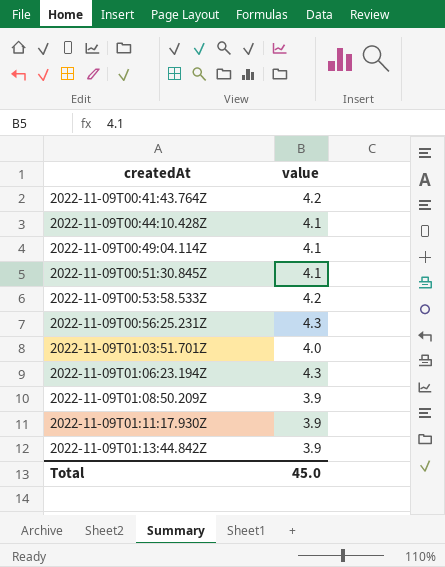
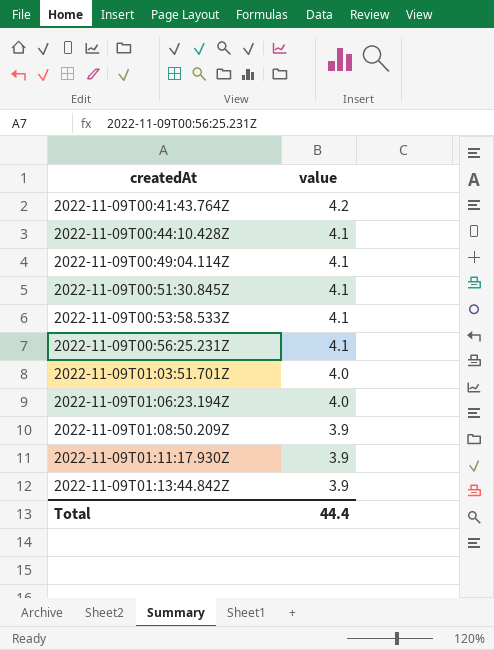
2022-11-09T00:53:58.533Z | value: 4.2 -> 4.1
2022-11-09T00:56:25.231Z | value: 4.3 -> 4.1
2022-11-09T01:06:23.194Z | value: 4.3 -> 4.0
Total | value: 45.0 -> 44.4

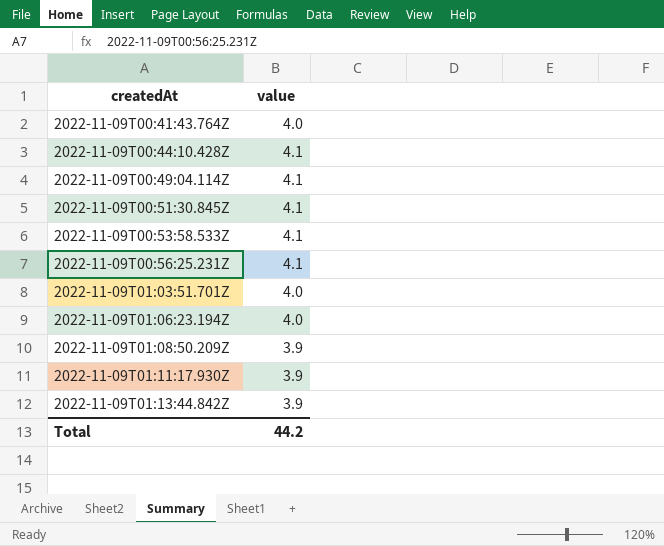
2022-11-09T00:41:43.764Z | value: 4.2 -> 4.0
Total | value: 44.4 -> 44.2

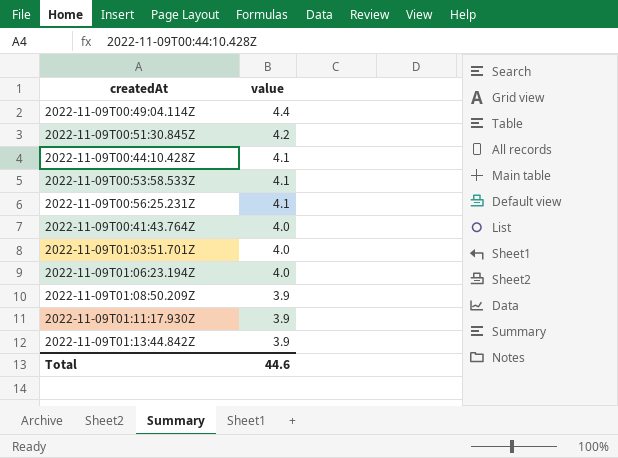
row order: createdAt ascending -> value descending
2022-11-09T00:49:04.114Z | value: 4.1 -> 4.4
2022-11-09T00:51:30.845Z | value: 4.1 -> 4.2
Total | value: 44.2 -> 44.6

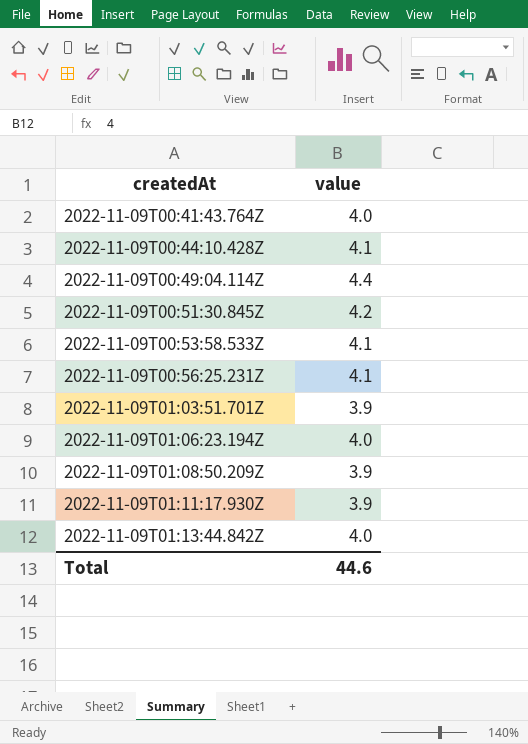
row order: value descending -> createdAt ascending
2022-11-09T01:03:51.701Z | value: 4.0 -> 3.9
2022-11-09T01:13:44.842Z | value: 3.9 -> 4.0

